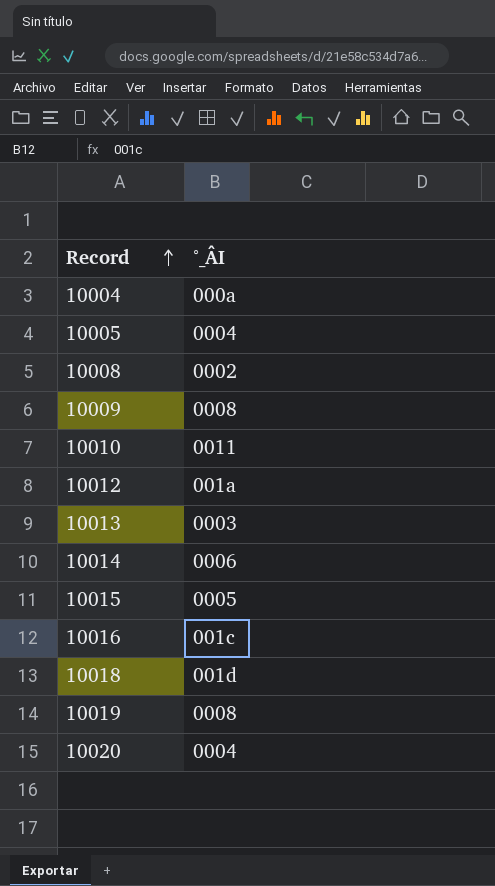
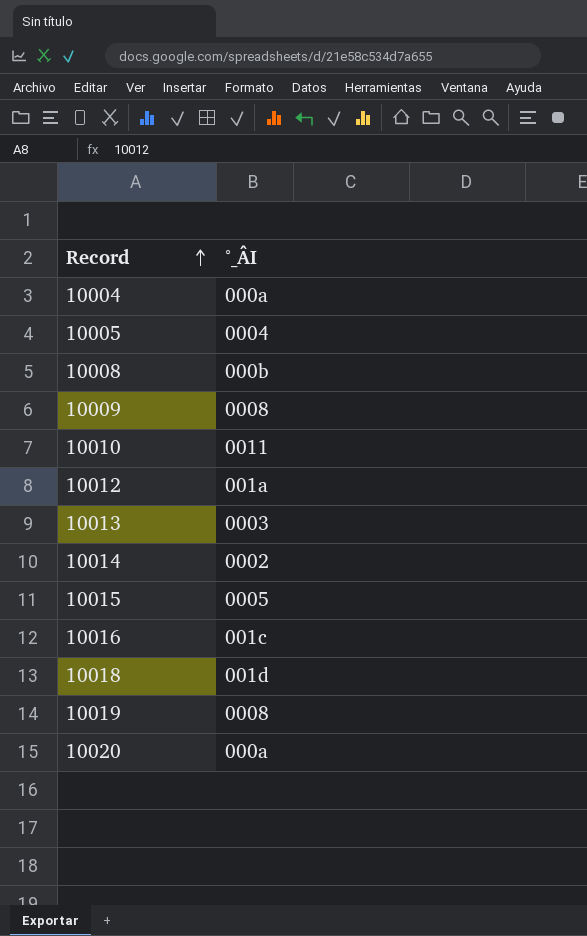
10008 | °_ÂI: 0002 -> 000b
10014 | °_ÂI: 0006 -> 0002
10020 | °_ÂI: 0004 -> 000a

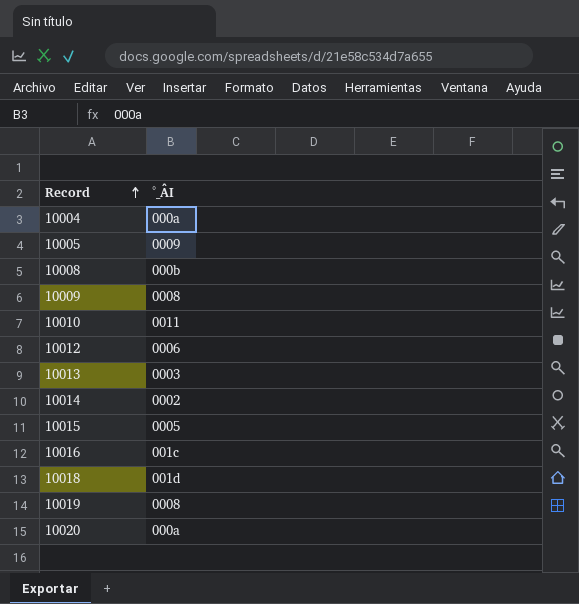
10005 | °_ÂI: 0004 -> 0009
10012 | °_ÂI: 001a -> 0006

